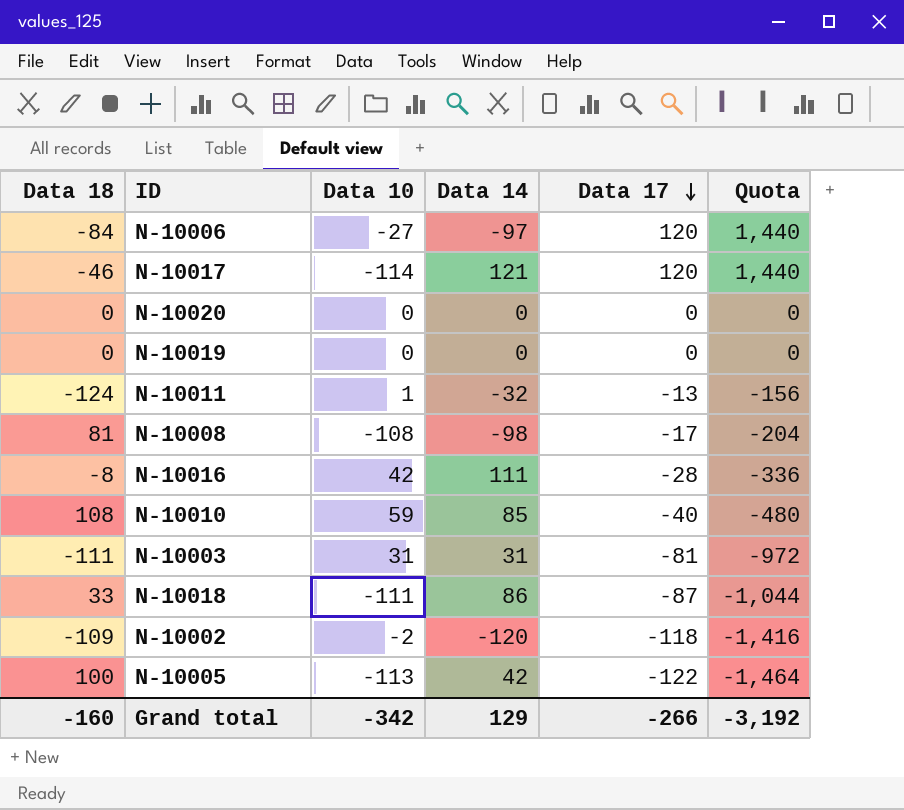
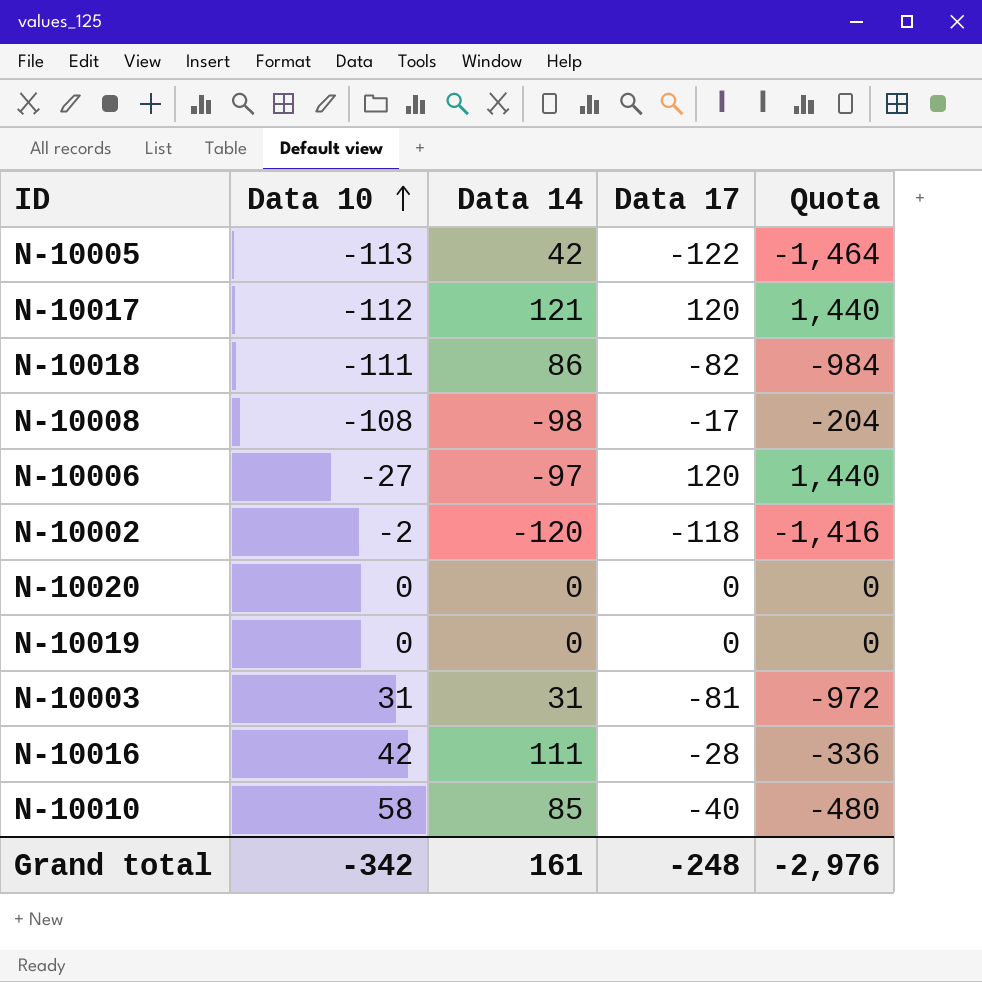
row order: Data 17 descending -> Data 10 ascending
column Data 18 | position: 1 -> none
row N-10011: -124 | 1 | -32 | -13 | -156 -> none
N-10017 | Data 10: -114 -> -112
N-10018 | Data 17: -87 -> -82
N-10018 | Quota: -1,044 -> -984
N-10010 | Data 10: 59 -> 58
Grand total | Data 14: 129 -> 161
Grand total | Data 17: -266 -> -248
Grand total | Quota: -3,192 -> -2,976

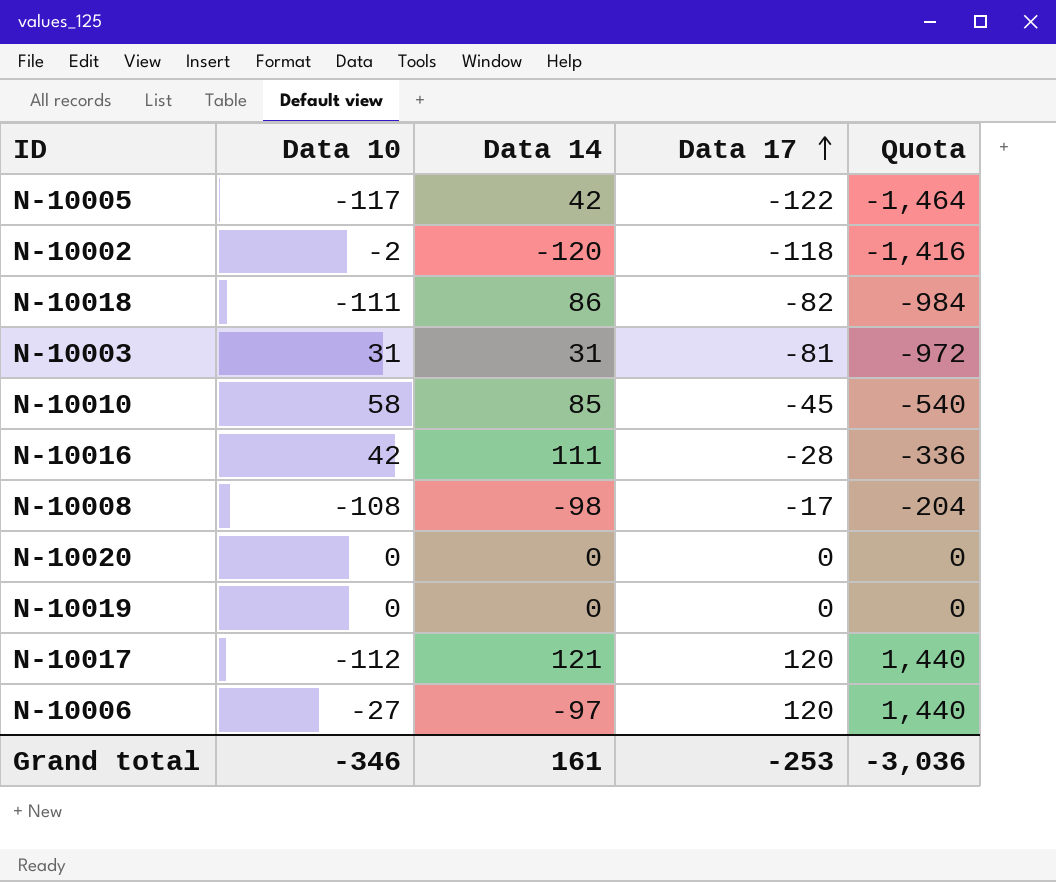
row order: Data 10 ascending -> Data 17 ascending
N-10005 | Data 10: -113 -> -117
N-10010 | Data 17: -40 -> -45
N-10010 | Quota: -480 -> -540
Grand total | Data 10: -342 -> -346
Grand total | Data 17: -248 -> -253
Grand total | Quota: -2,976 -> -3,036

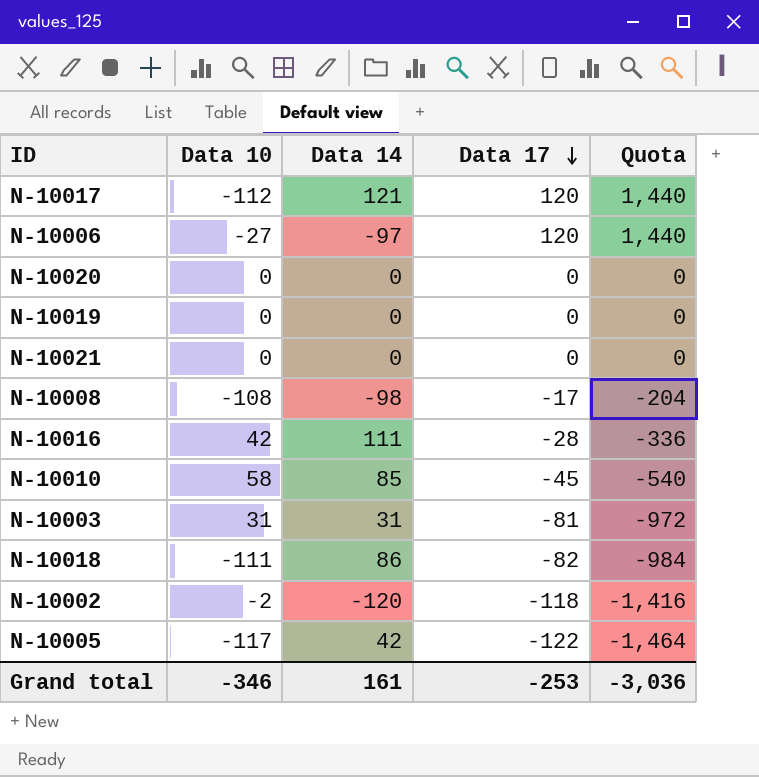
row order: Data 17 ascending -> Data 17 descending
row N-10021: none -> 0 | 0 | 0 | 0

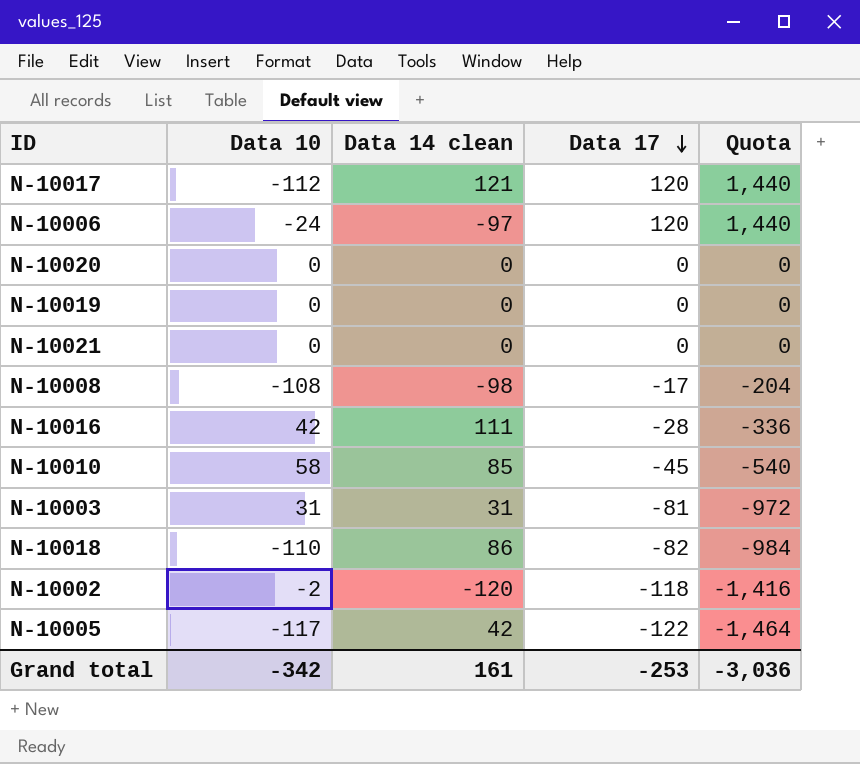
column name: Data 14 -> Data 14 clean
N-10006 | Data 10: -27 -> -24
N-10018 | Data 10: -111 -> -110
Grand total | Data 10: -346 -> -342

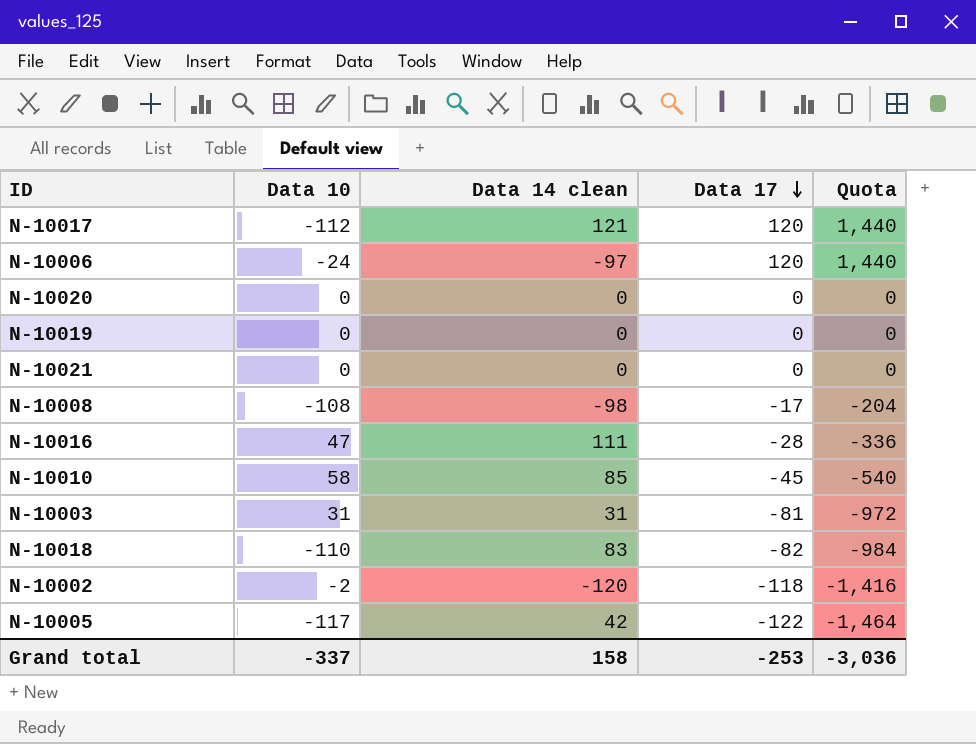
N-10016 | Data 10: 42 -> 47
N-10018 | Data 14 clean: 86 -> 83
Grand total | Data 10: -342 -> -337
Grand total | Data 14 clean: 161 -> 158

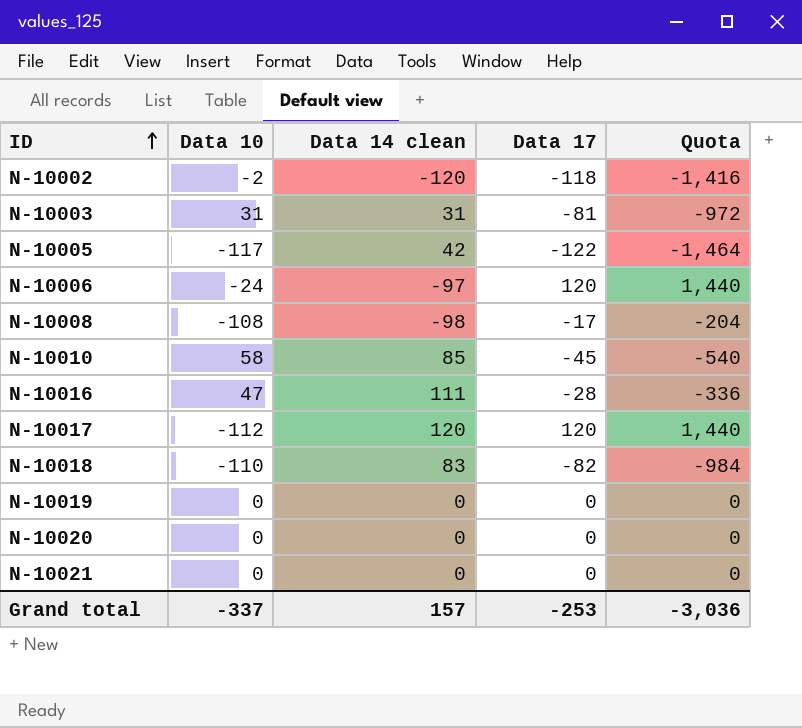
row order: Data 17 descending -> ID ascending
N-10017 | Data 14 clean: 121 -> 120
Grand total | Data 14 clean: 158 -> 157

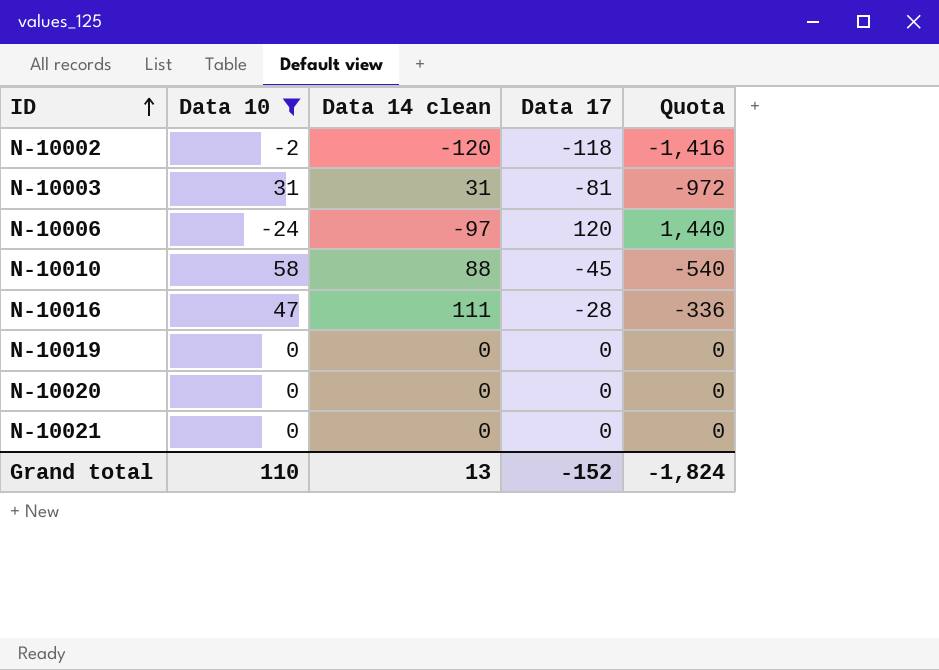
filter: none -> Data 10 >= -24
N-10010 | Data 14 clean: 85 -> 88
Grand total | Data 10: -337 -> 110
Grand total | Data 14 clean: 157 -> 13
Grand total | Data 17: -253 -> -152
Grand total | Quota: -3,036 -> -1,824

